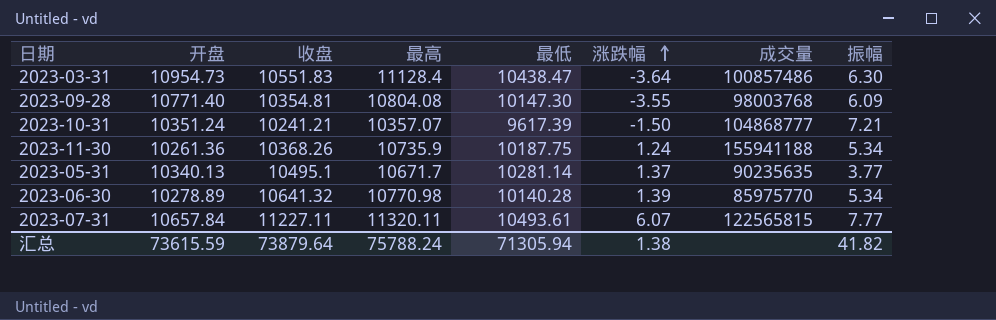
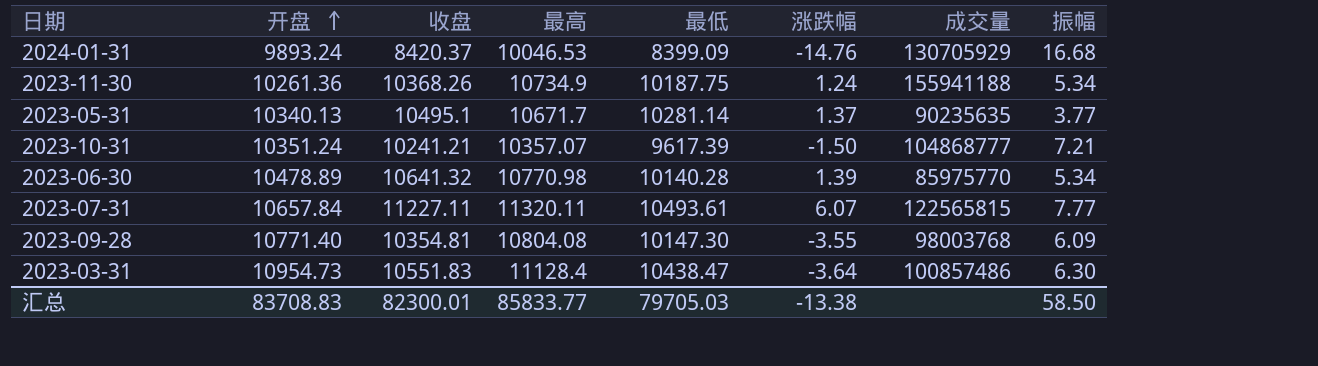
row order: 涨跌幅 ascending -> 开盘 ascending
row 2024-01-31: none -> 9893.24 | 8420.37 | 10046.53 | 8399.09 | -14.76 | 130705929 | 16.68
2023-11-30 | 最高: 10735.9 -> 10734.9
2023-06-30 | 开盘: 10278.89 -> 10478.89
汇总 | 开盘: 73615.59 -> 83708.83
汇总 | 收盘: 73879.64 -> 82300.01
汇总 | 最高: 75788.24 -> 85833.77
汇总 | 最低: 71305.94 -> 79705.03
汇总 | 涨跌幅: 1.38 -> -13.38
汇总 | 振幅: 41.82 -> 58.50

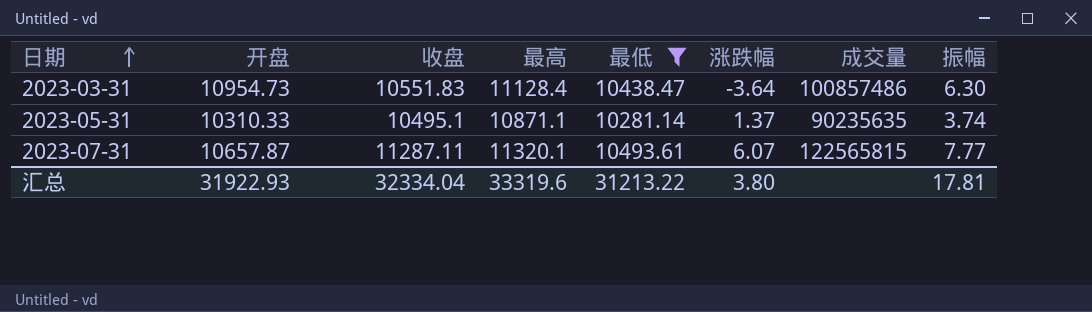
filter: none -> 最低 >= 10281.14
row order: 开盘 ascending -> 日期 ascending
2023-05-31 | 开盘: 10340.13 -> 10310.33
2023-05-31 | 最高: 10671.7 -> 10871.1
2023-05-31 | 振幅: 3.77 -> 3.74
2023-07-31 | 开盘: 10657.84 -> 10657.87
2023-07-31 | 收盘: 11227.11 -> 11287.11
2023-07-31 | 最高: 11320.11 -> 11320.1
汇总 | 开盘: 83708.83 -> 31922.93
汇总 | 收盘: 82300.01 -> 32334.04
汇总 | 最高: 85833.77 -> 33319.6
汇总 | 最低: 79705.03 -> 31213.22
汇总 | 涨跌幅: -13.38 -> 3.80
汇总 | 振幅: 58.50 -> 17.81

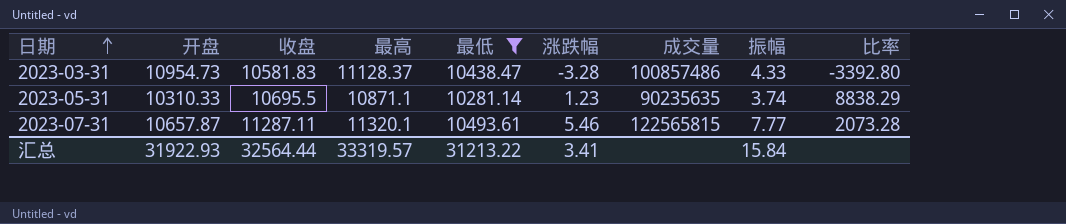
column 比率 | formula: none -> [最高] / [涨跌幅]
2023-03-31 | 收盘: 10551.83 -> 10581.83
2023-03-31 | 最高: 11128.4 -> 11128.37
2023-03-31 | 涨跌幅: -3.64 -> -3.28
2023-03-31 | 振幅: 6.30 -> 4.33
2023-05-31 | 收盘: 10495.1 -> 10695.5
2023-05-31 | 涨跌幅: 1.37 -> 1.23
2023-07-31 | 涨跌幅: 6.07 -> 5.46
汇总 | 收盘: 32334.04 -> 32564.44
汇总 | 最高: 33319.6 -> 33319.57
汇总 | 涨跌幅: 3.80 -> 3.41
汇总 | 振幅: 17.81 -> 15.84

